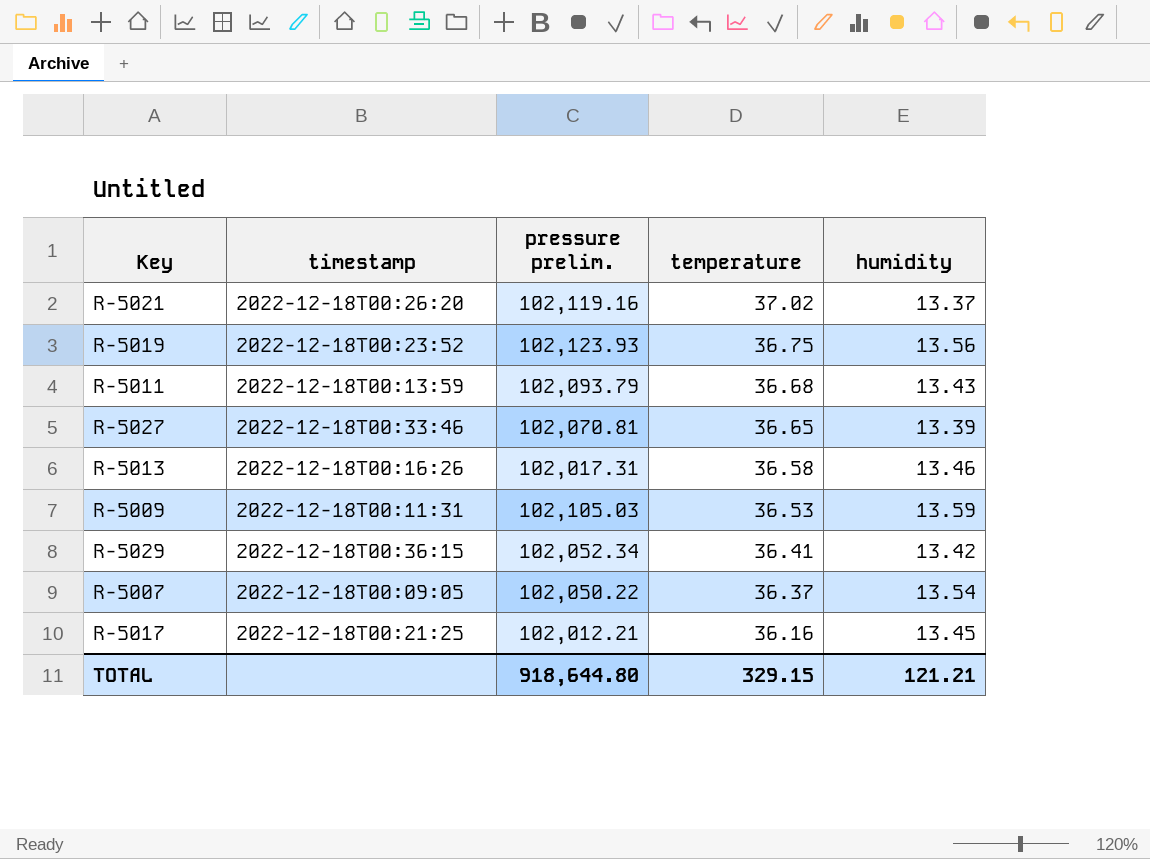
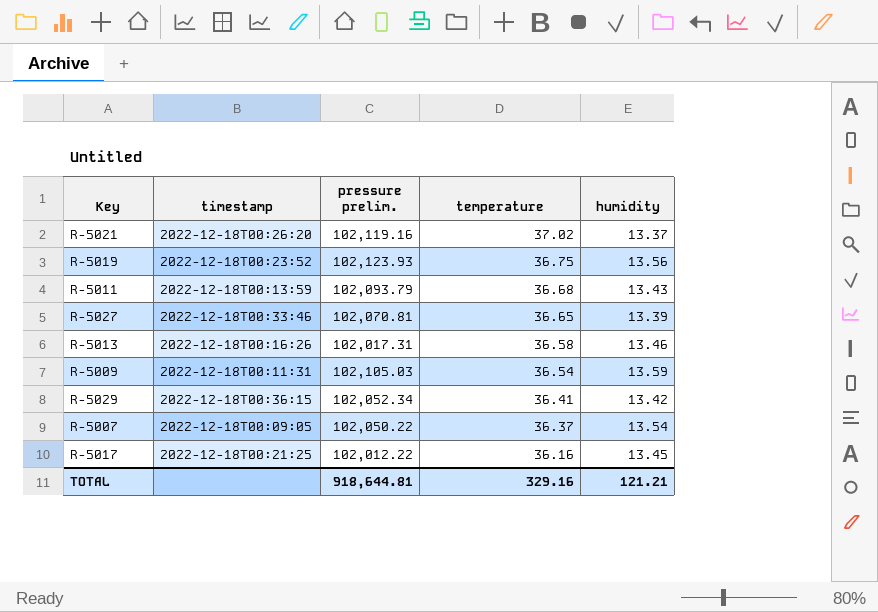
R-5009 | temperature: 36.53 -> 36.54
R-5017 | pressure prelim.: 102,012.21 -> 102,012.22
TOTAL | pressure prelim.: 918,644.80 -> 918,644.81
TOTAL | temperature: 329.15 -> 329.16

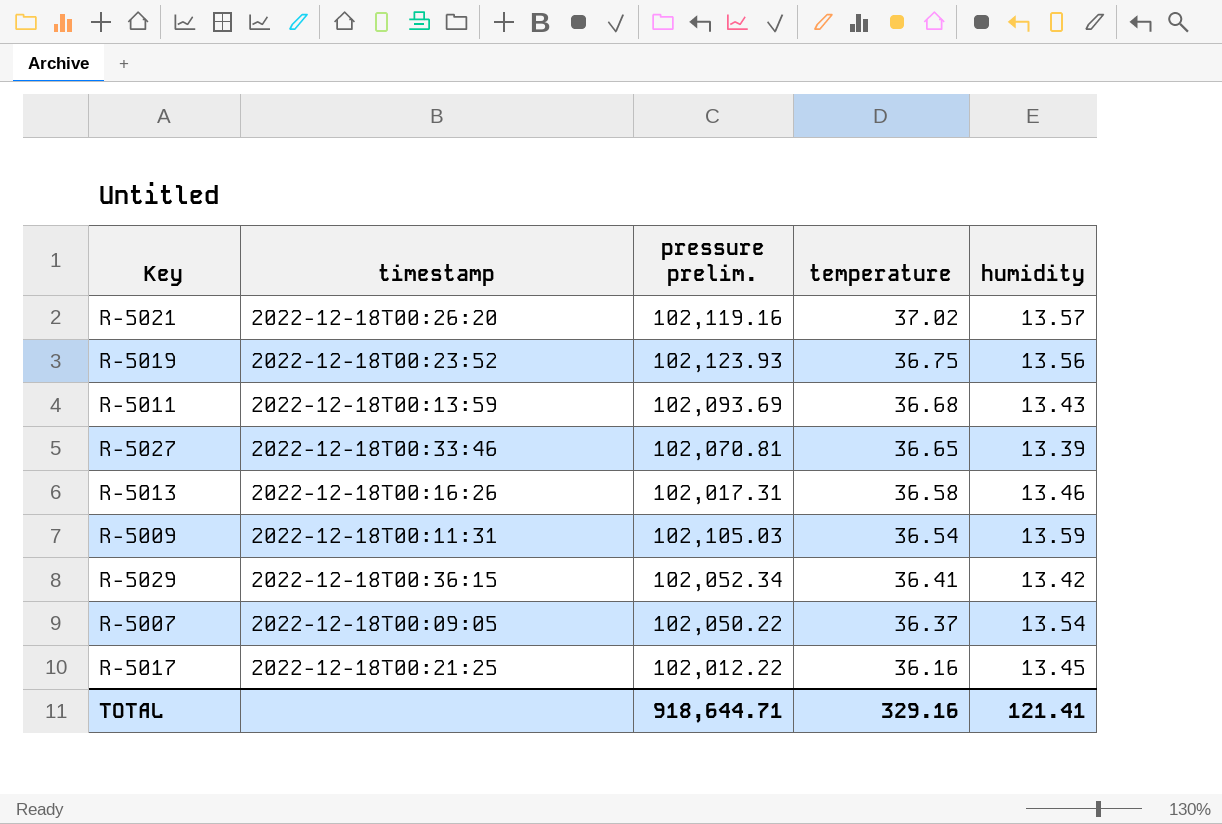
R-5021 | humidity: 13.37 -> 13.57
R-5011 | pressure prelim.: 102,093.79 -> 102,093.69
TOTAL | pressure prelim.: 918,644.81 -> 918,644.71
TOTAL | humidity: 121.21 -> 121.41

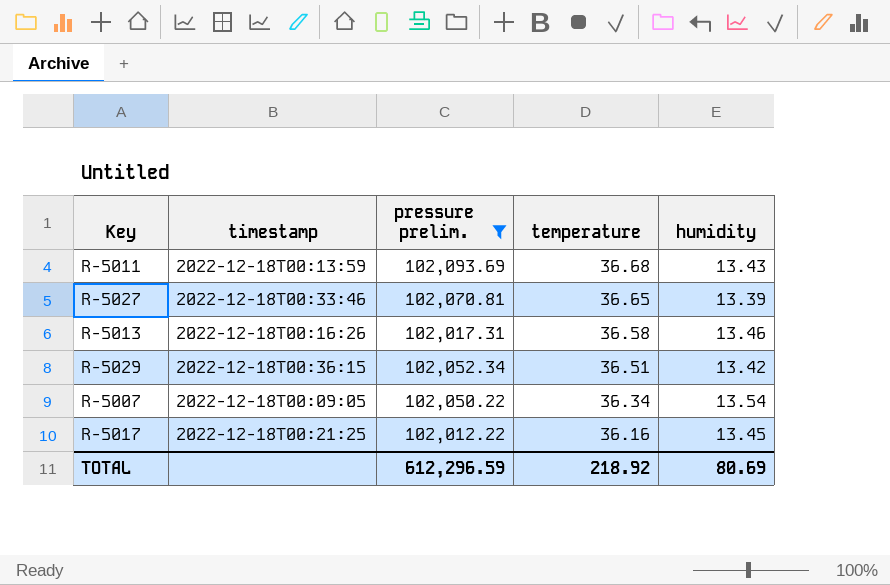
filter: none -> pressure prelim. <= 102,093.69
R-5029 | temperature: 36.41 -> 36.51
R-5007 | temperature: 36.37 -> 36.34
TOTAL | pressure prelim.: 918,644.71 -> 612,296.59
TOTAL | temperature: 329.16 -> 218.92
TOTAL | humidity: 121.41 -> 80.69

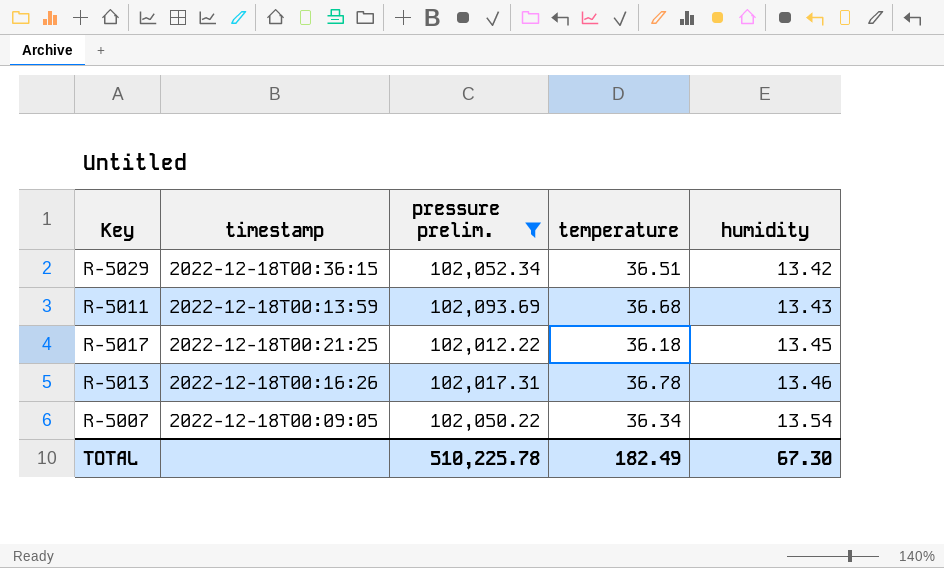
row order: temperature descending -> humidity ascending
row R-5027: 2022-12-18T00:33:46 | 102,070.81 | 36.65 | 13.39 -> none
R-5017 | temperature: 36.16 -> 36.18
R-5013 | temperature: 36.58 -> 36.78
TOTAL | pressure prelim.: 612,296.59 -> 510,225.78
TOTAL | temperature: 218.92 -> 182.49
TOTAL | humidity: 80.69 -> 67.30

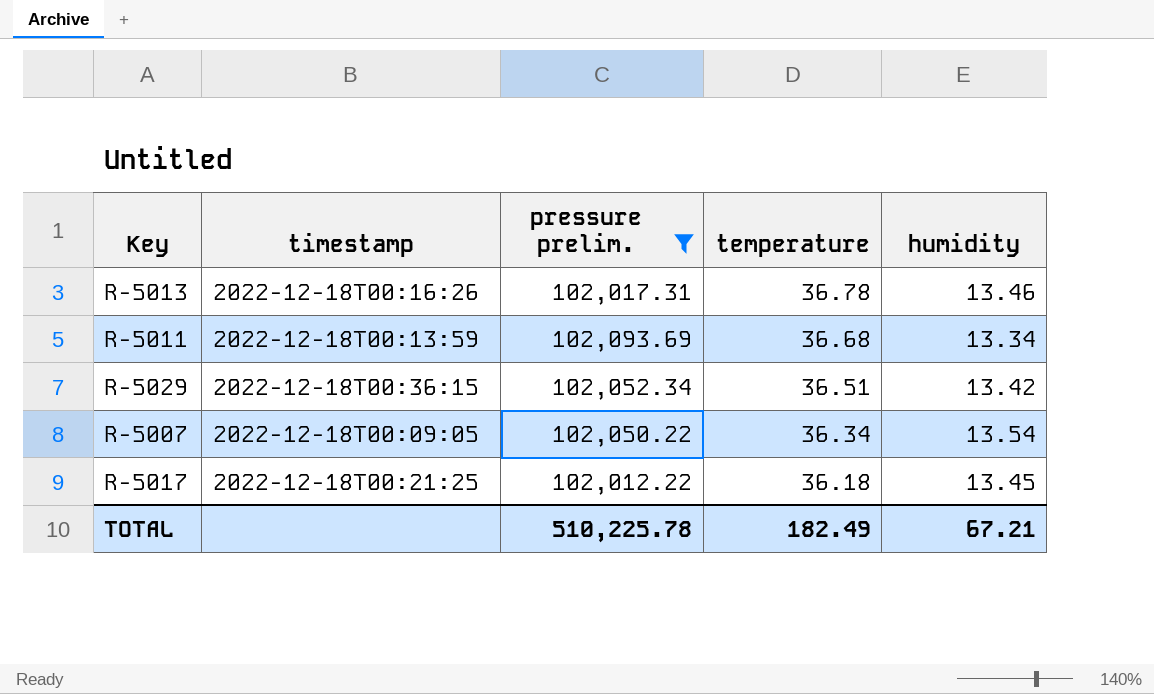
row order: humidity ascending -> temperature descending
R-5011 | humidity: 13.43 -> 13.34
TOTAL | humidity: 67.30 -> 67.21

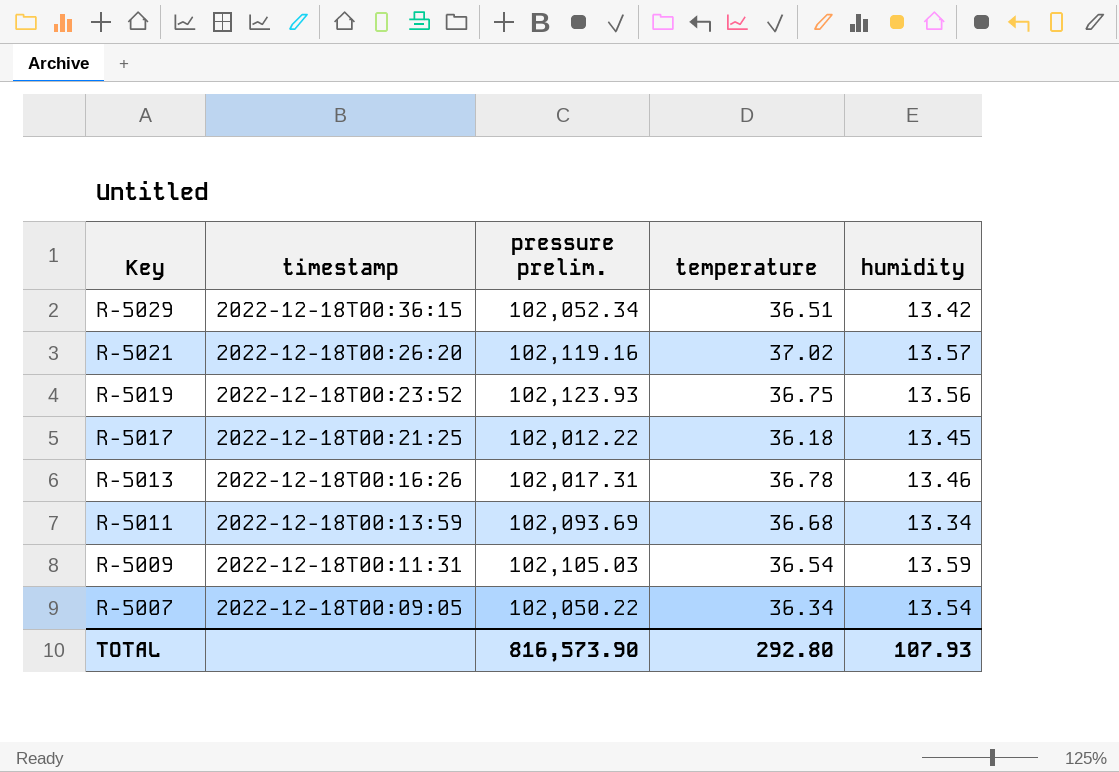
filter: pressure prelim. <= 102,093.69 -> none
row order: temperature descending -> Key descending
TOTAL | pressure prelim.: 510,225.78 -> 816,573.90
TOTAL | temperature: 182.49 -> 292.80
TOTAL | humidity: 67.21 -> 107.93

